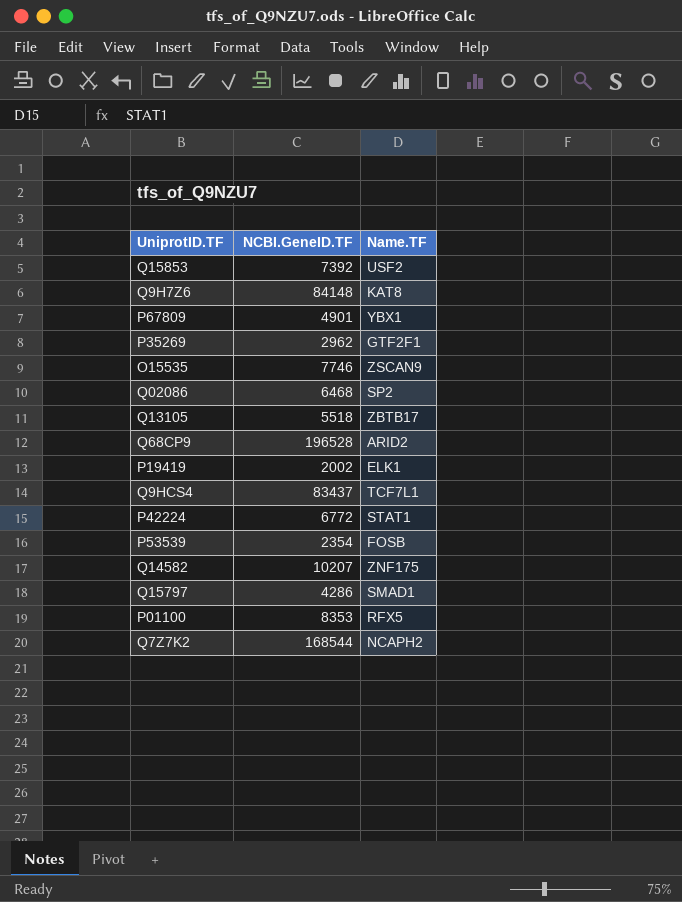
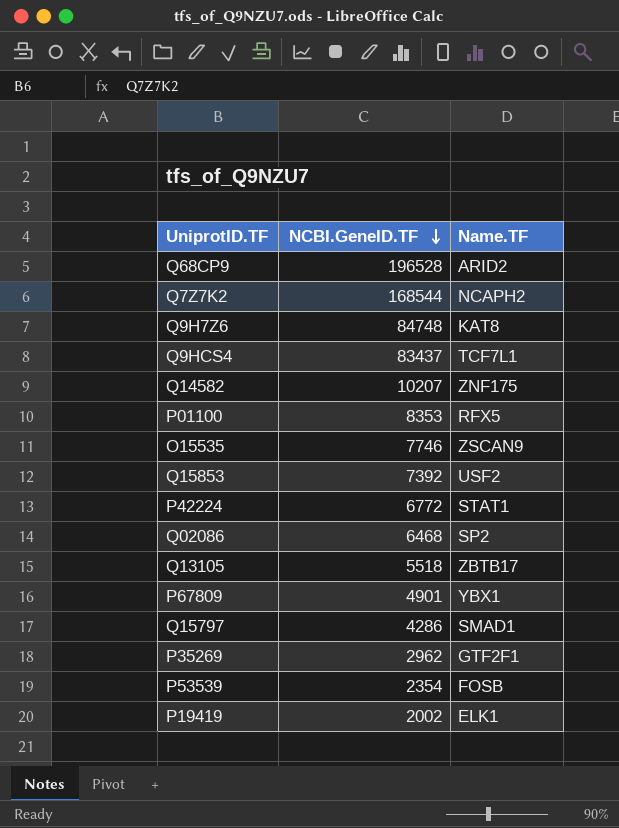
row order: none -> NCBI.GeneID.TF descending
Q9H7Z6 | NCBI.GeneID.TF: 84148 -> 84748

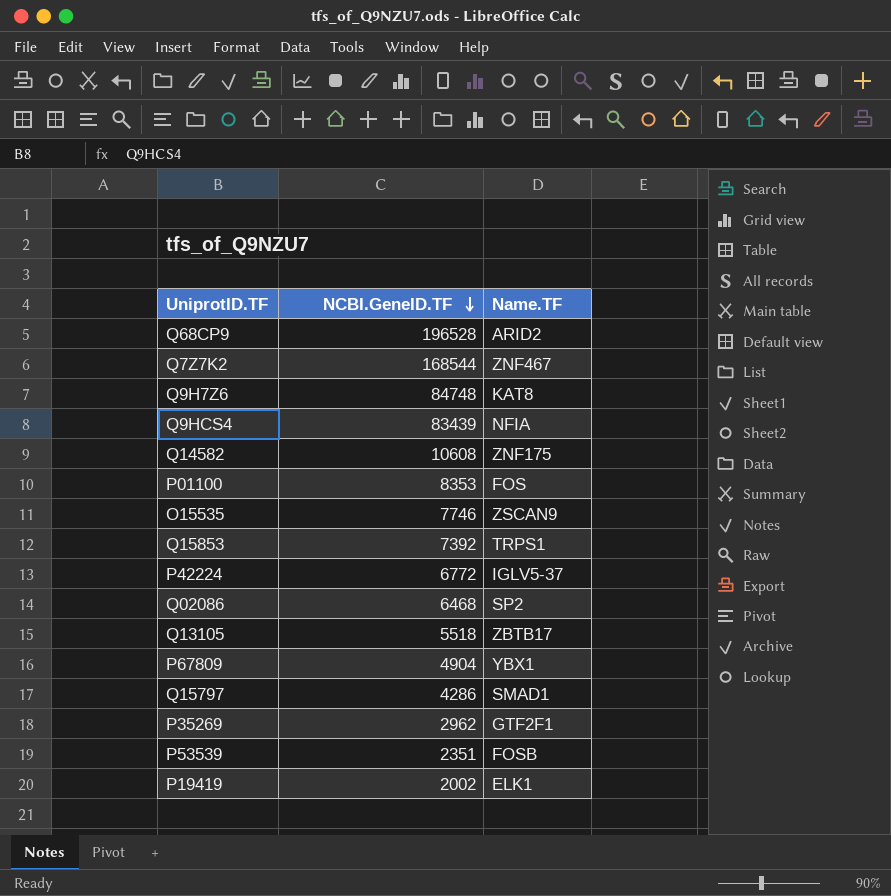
Q7Z7K2 | Name.TF: NCAPH2 -> ZNF467
Q9HCS4 | NCBI.GeneID.TF: 83437 -> 83439
Q9HCS4 | Name.TF: TCF7L1 -> NFIA
Q14582 | NCBI.GeneID.TF: 10207 -> 10608
P01100 | Name.TF: RFX5 -> FOS
Q15853 | Name.TF: USF2 -> TRPS1
P42224 | Name.TF: STAT1 -> IGLV5-37
P67809 | NCBI.GeneID.TF: 4901 -> 4904
P53539 | NCBI.GeneID.TF: 2354 -> 2351

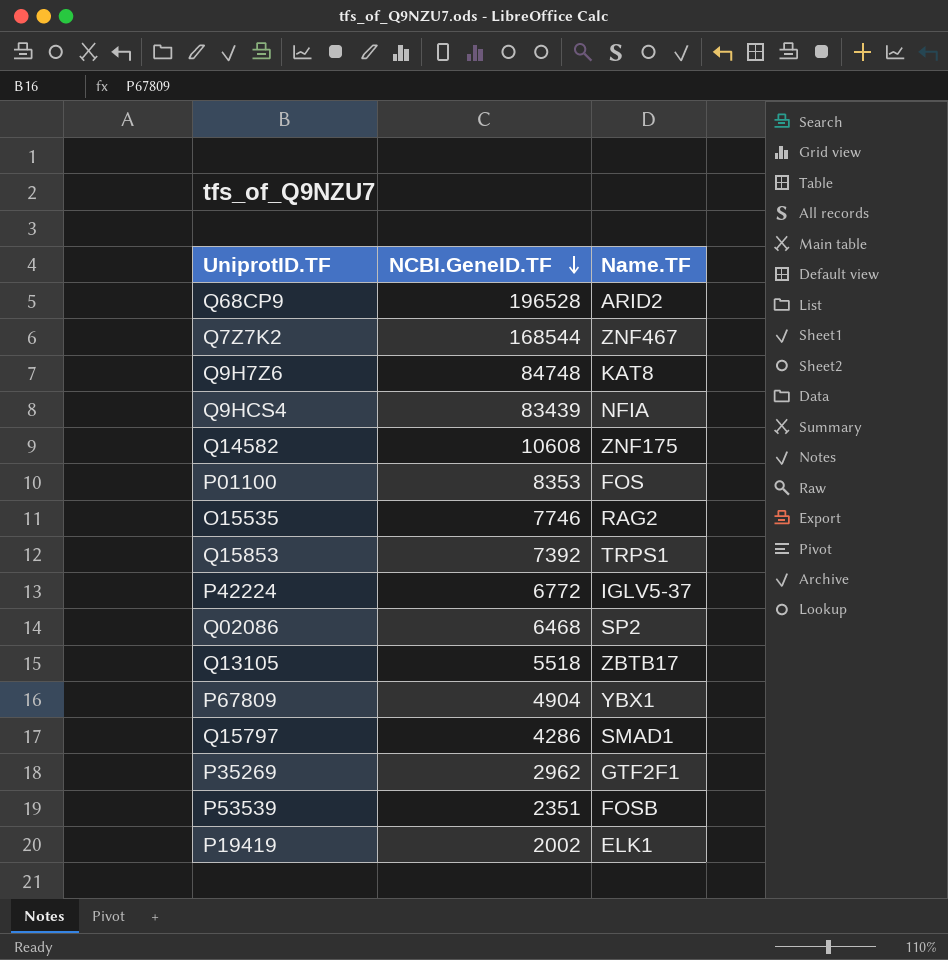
O15535 | Name.TF: ZSCAN9 -> RAG2

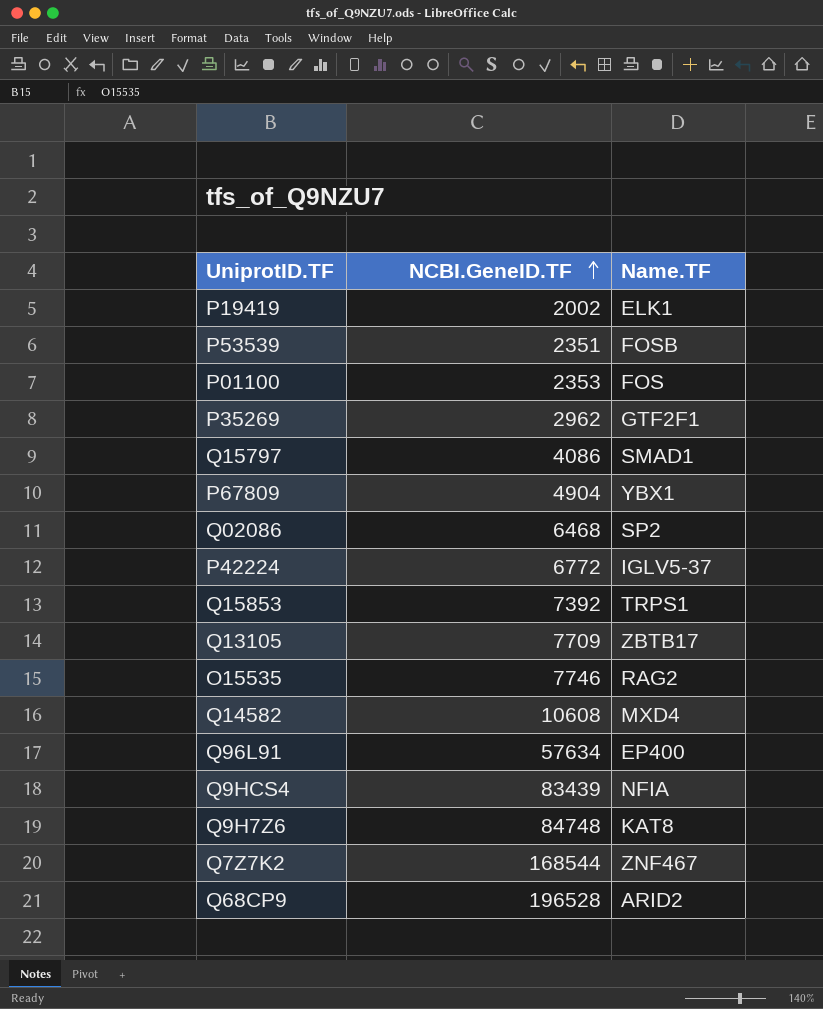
row order: NCBI.GeneID.TF descending -> NCBI.GeneID.TF ascending
P01100 | NCBI.GeneID.TF: 8353 -> 2353
Q15797 | NCBI.GeneID.TF: 4286 -> 4086
Q13105 | NCBI.GeneID.TF: 5518 -> 7709
Q14582 | Name.TF: ZNF175 -> MXD4
row Q96L91: none -> 57634 | EP400

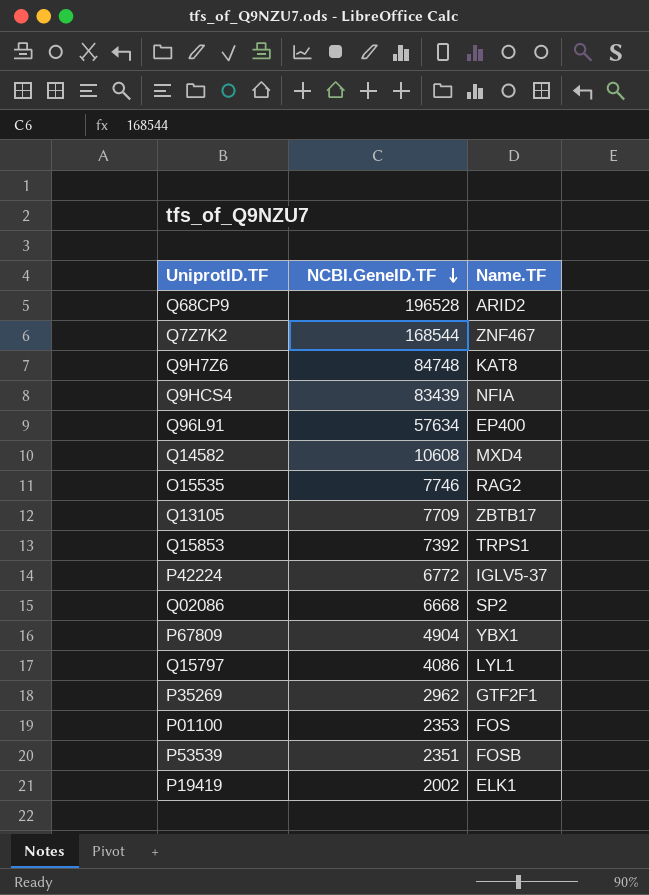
row order: NCBI.GeneID.TF ascending -> NCBI.GeneID.TF descending
Q02086 | NCBI.GeneID.TF: 6468 -> 6668
Q15797 | Name.TF: SMAD1 -> LYL1

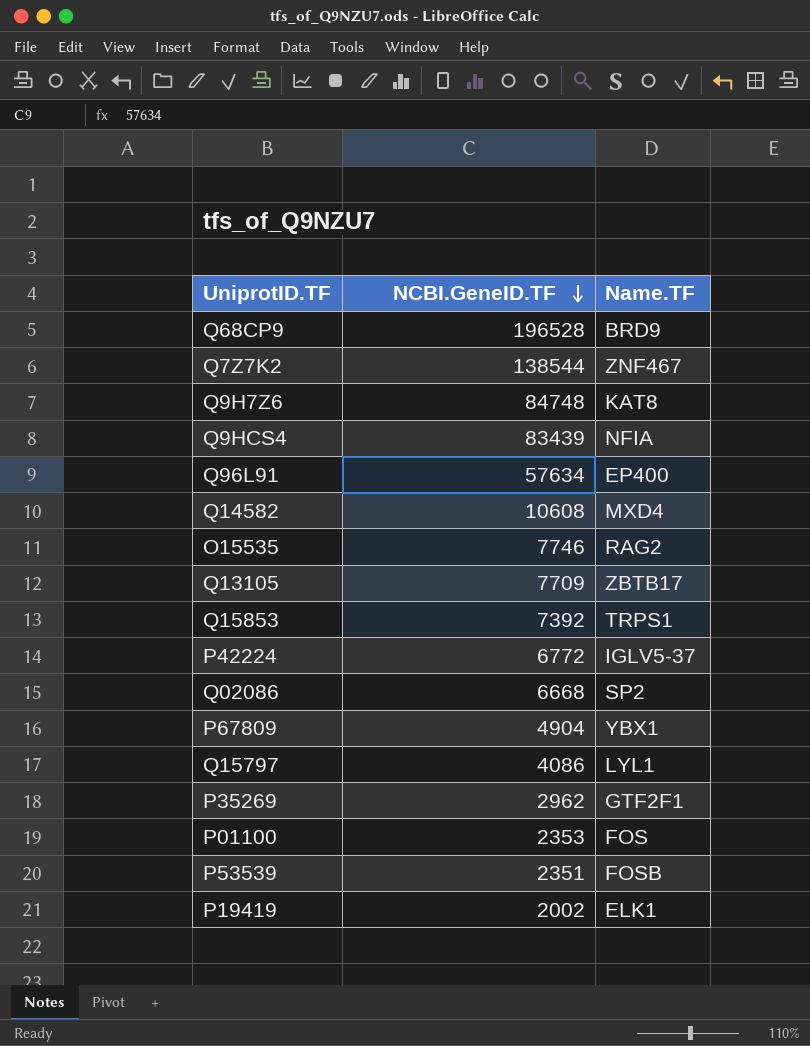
Q68CP9 | Name.TF: ARID2 -> BRD9
Q7Z7K2 | NCBI.GeneID.TF: 168544 -> 138544

